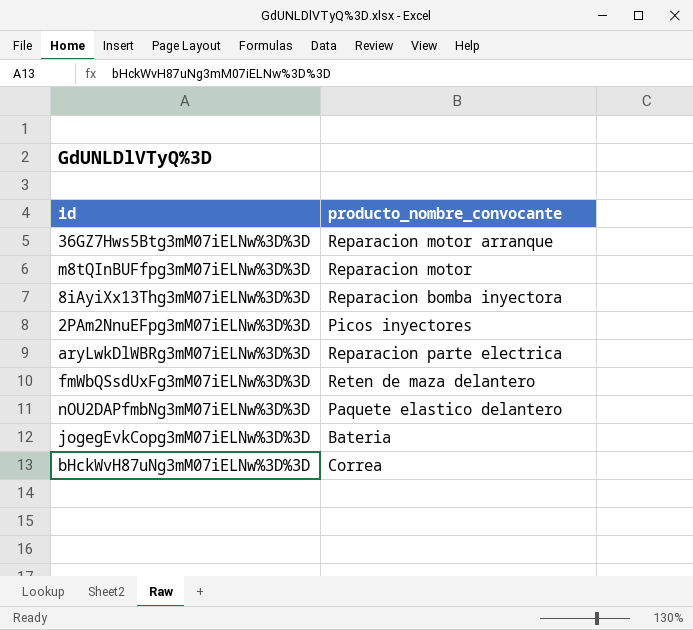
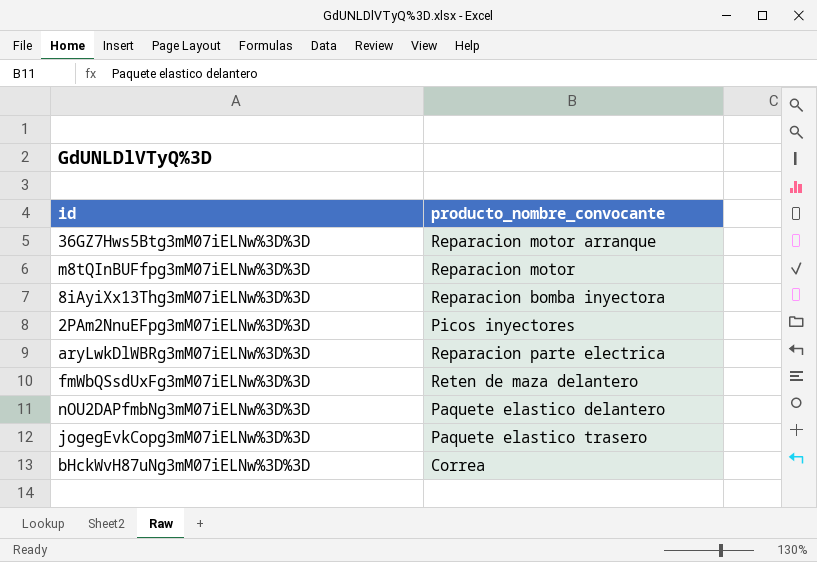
jogegEvkCopg3mM07iELNw%3D%3D | producto_nombre_convocante: Bateria -> Paquete elastico trasero

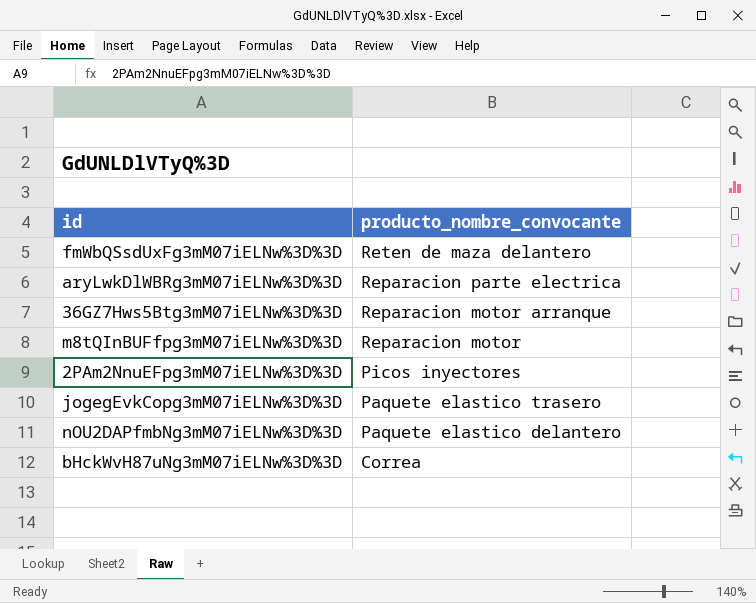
row order: none -> producto_nombre_convocante descending
row 8iAyiXx13Thg3mM07iELNw%3D%3D: Reparacion bomba inyectora -> none

